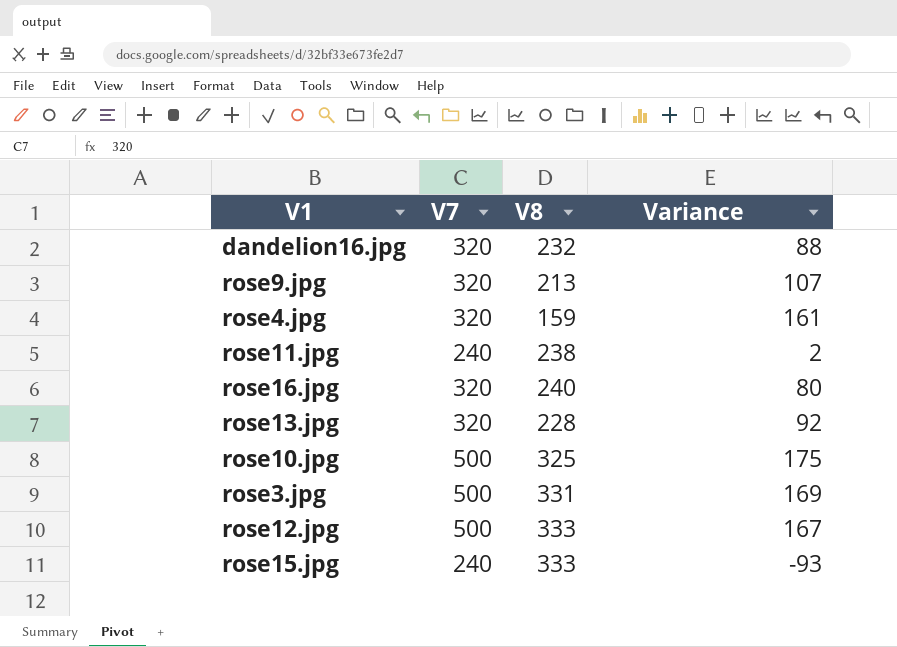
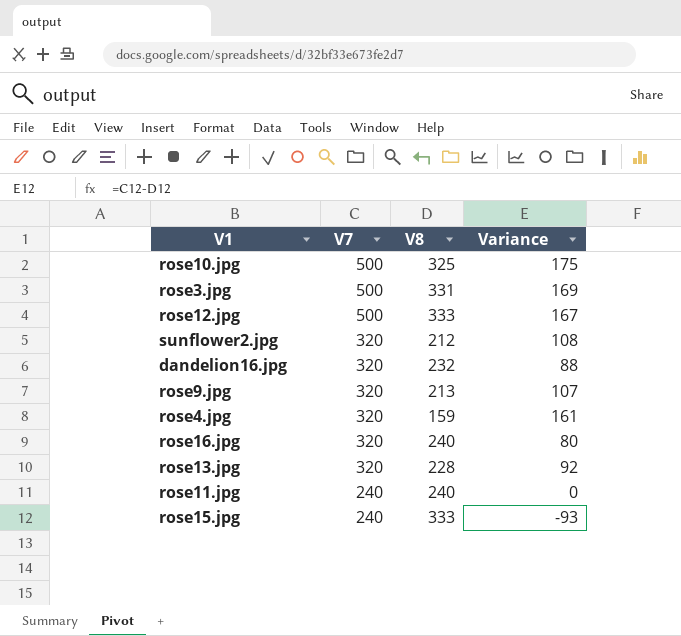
row order: none -> V7 descending
row sunflower2.jpg: none -> 320 | 212 | 108
rose11.jpg | V8: 238 -> 240
rose11.jpg | Variance: 2 -> 0

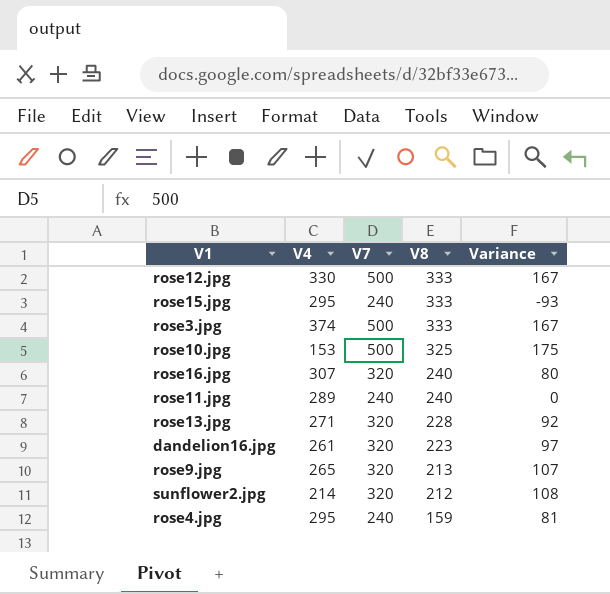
row order: V7 descending -> V8 descending
column V4 | position: none -> 2
rose3.jpg | V8: 331 -> 333
rose3.jpg | Variance: 169 -> 167
dandelion16.jpg | V8: 232 -> 223
dandelion16.jpg | Variance: 88 -> 97
rose4.jpg | V7: 320 -> 240
rose4.jpg | Variance: 161 -> 81

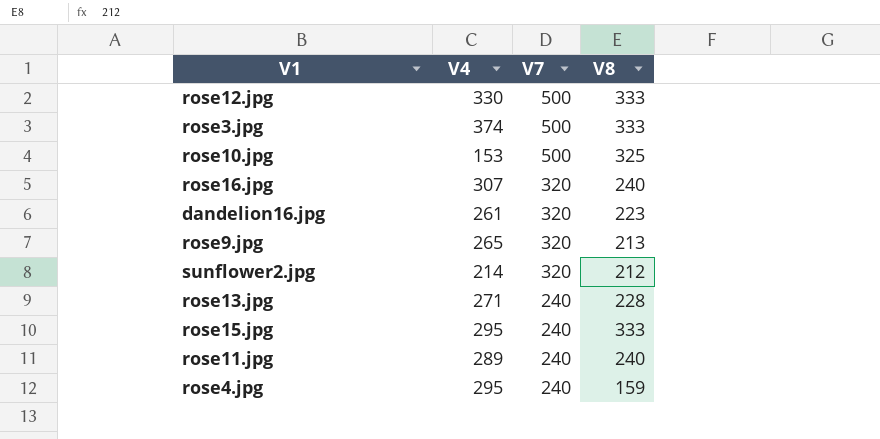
row order: V8 descending -> V7 descending
column Variance | formula: [V7] - [V8] -> none
rose13.jpg | V7: 320 -> 240

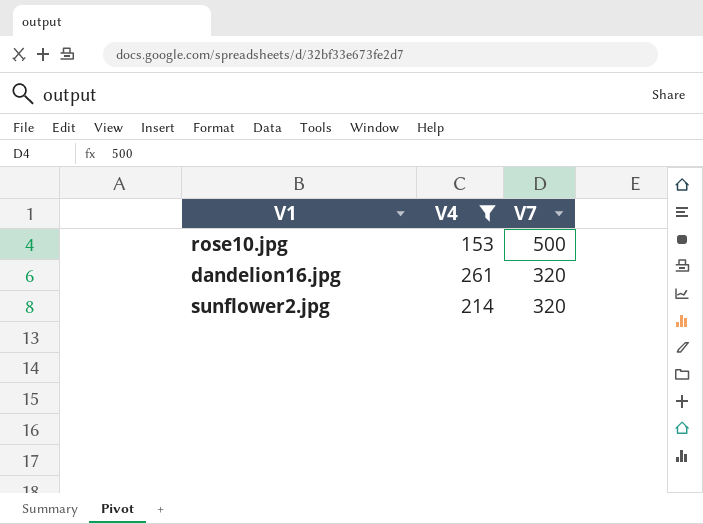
filter: none -> V4 <= 261
column V8 | position: 4 -> none

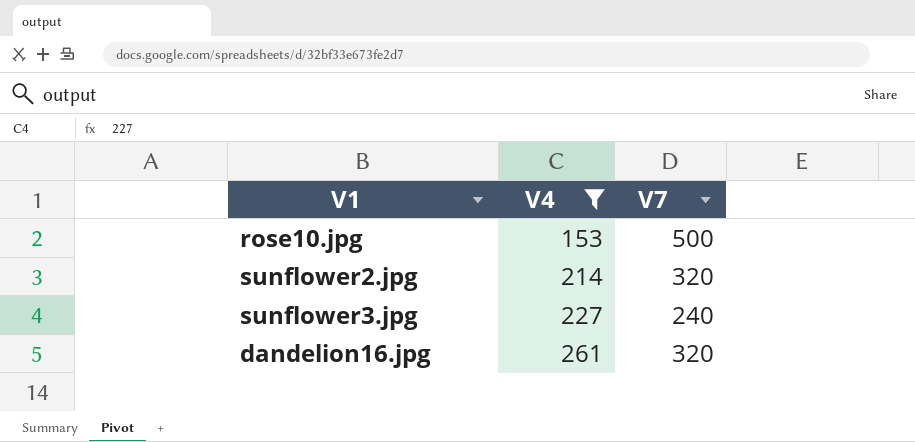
row order: V7 descending -> V4 ascending
row sunflower3.jpg: none -> 227 | 240

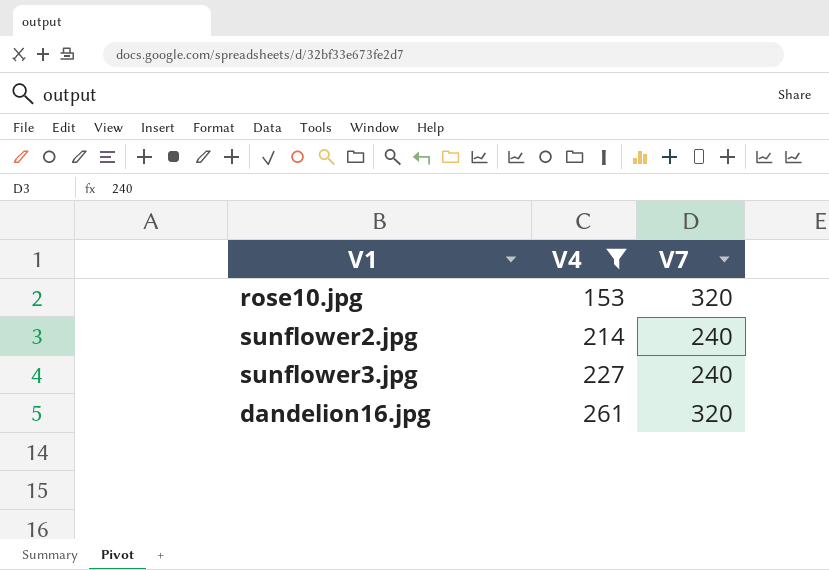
rose10.jpg | V7: 500 -> 320
sunflower2.jpg | V7: 320 -> 240

